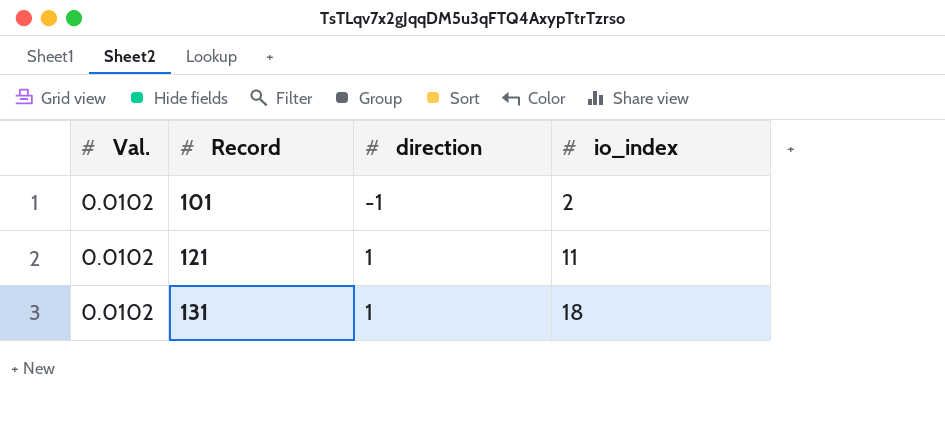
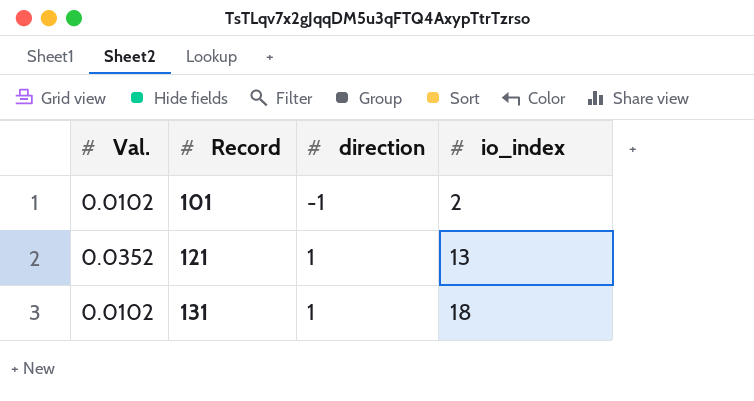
121 | Val.: 0.0102 -> 0.0352
121 | io_index: 11 -> 13

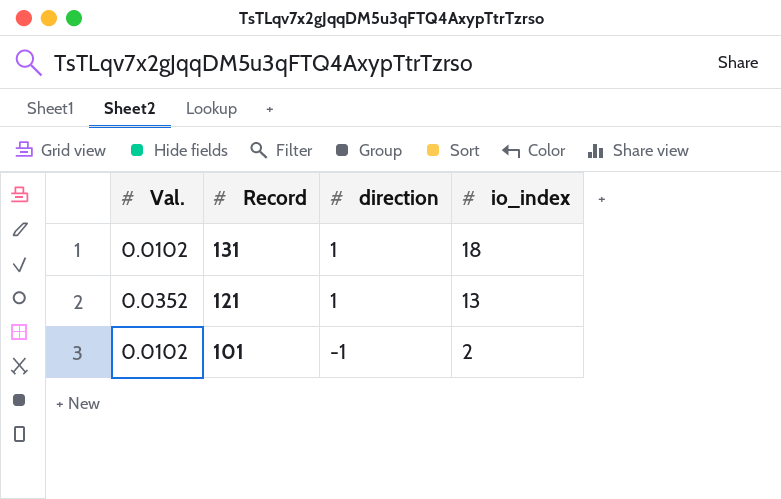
row order: Record ascending -> Record descending

